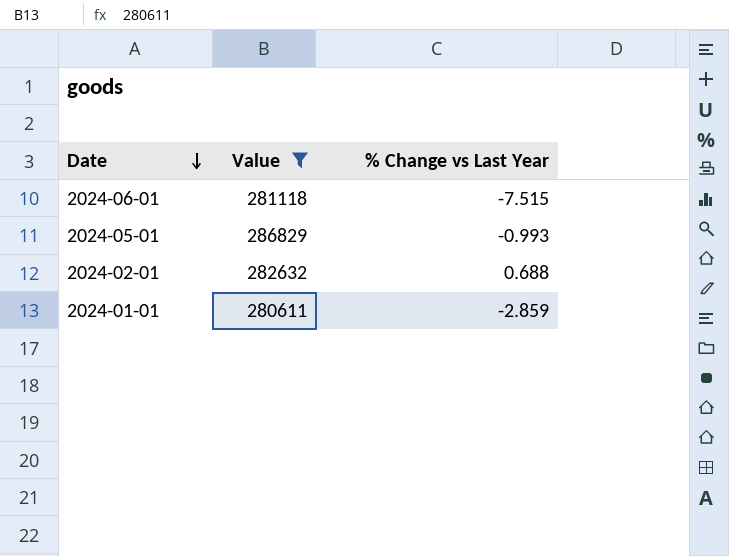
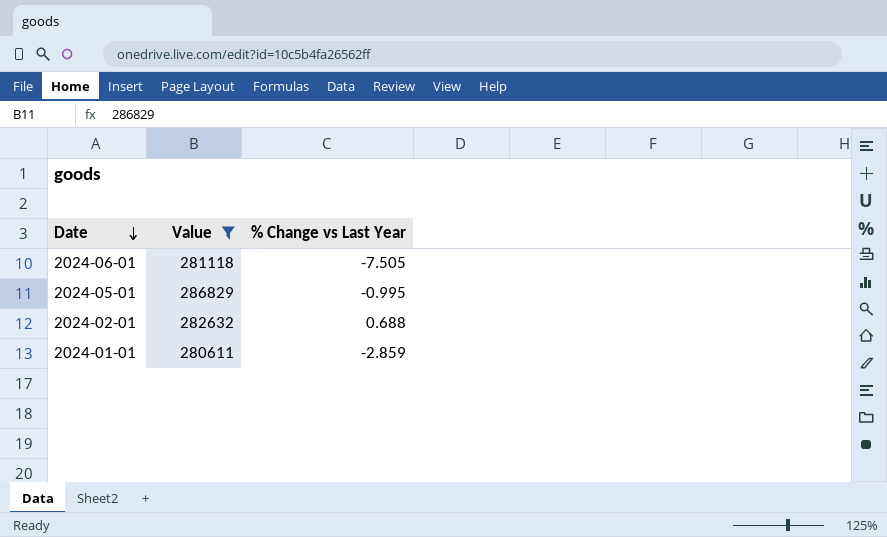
2024-06-01 | % Change vs Last Year: -7.515 -> -7.505
2024-05-01 | % Change vs Last Year: -0.993 -> -0.995

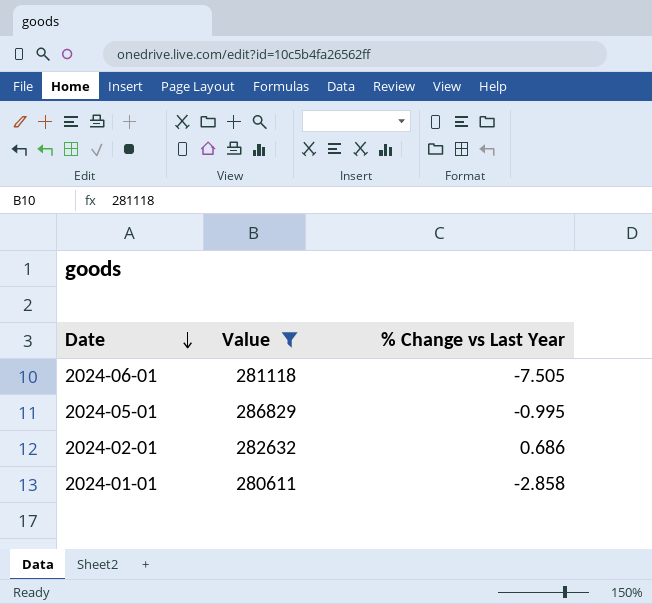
2024-02-01 | % Change vs Last Year: 0.688 -> 0.686
2024-01-01 | % Change vs Last Year: -2.859 -> -2.858

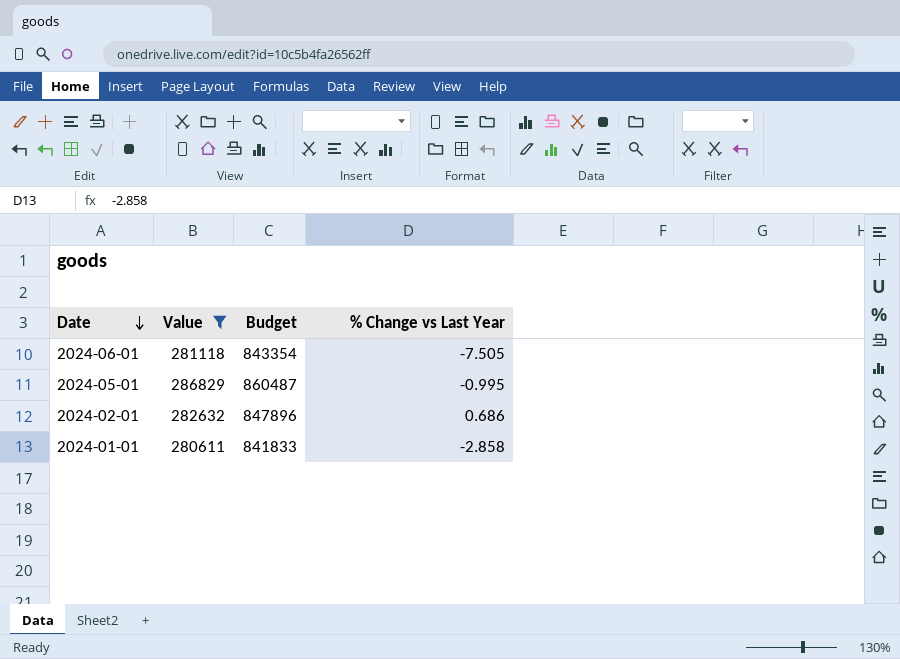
column Budget | formula: none -> [Value] * 3

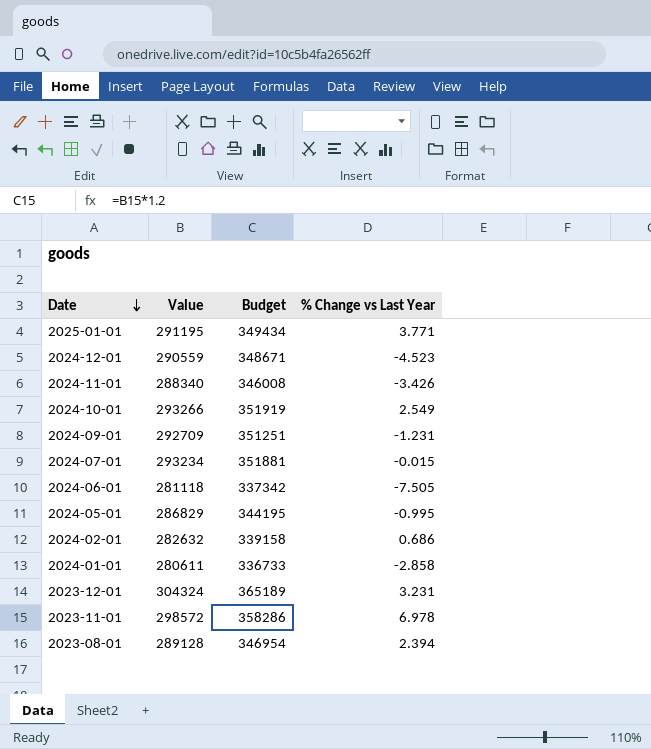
filter: Value <= 286829 -> none
column Budget | formula: [Value] * 3 -> [Value] * 1.2

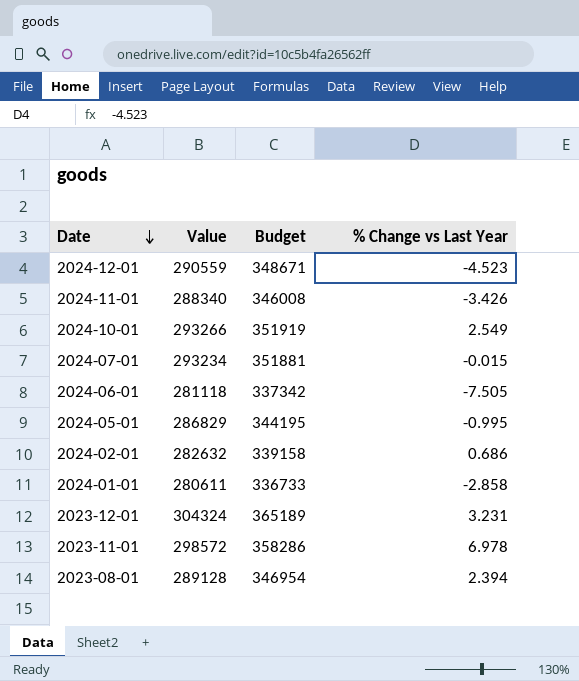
row 2025-01-01: 291195 | 349434 | 3.771 -> none
row 2024-09-01: 292709 | 351251 | -1.231 -> none

